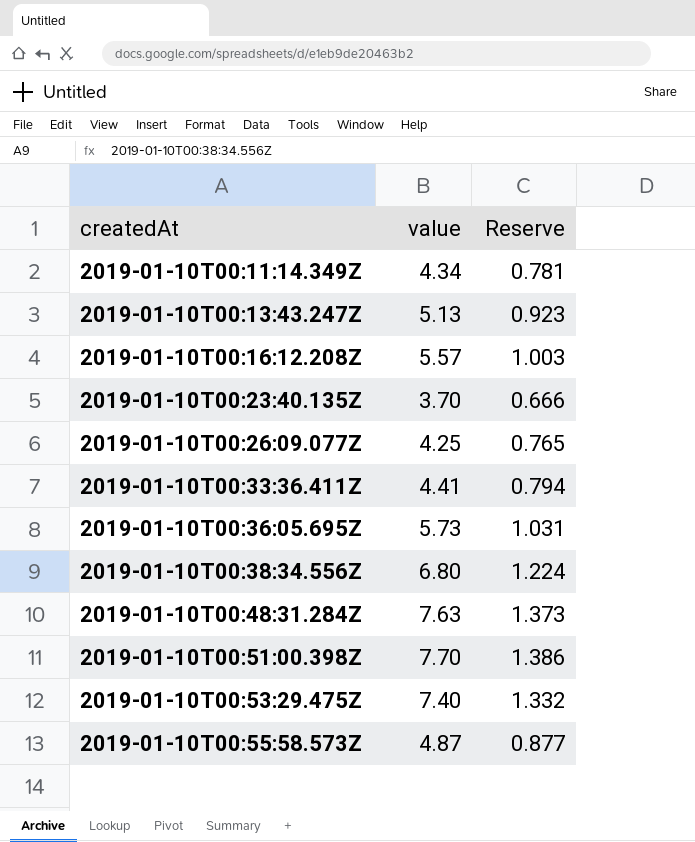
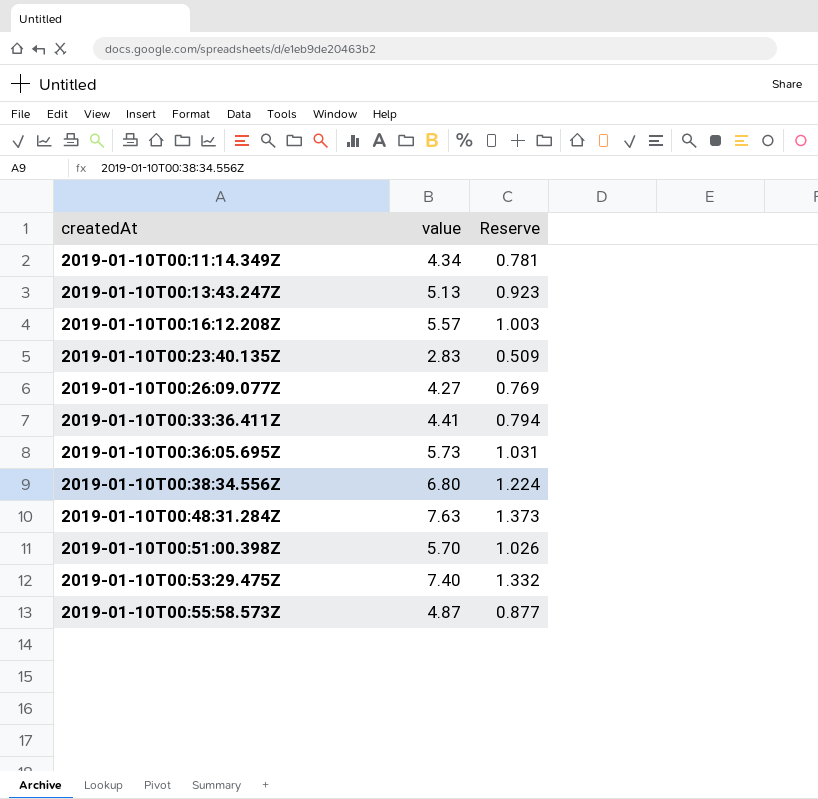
2019-01-10T00:23:40.135Z | value: 3.70 -> 2.83
2019-01-10T00:23:40.135Z | Reserve: 0.666 -> 0.509
2019-01-10T00:26:09.077Z | value: 4.25 -> 4.27
2019-01-10T00:26:09.077Z | Reserve: 0.765 -> 0.769
2019-01-10T00:51:00.398Z | value: 7.70 -> 5.70
2019-01-10T00:51:00.398Z | Reserve: 1.386 -> 1.026

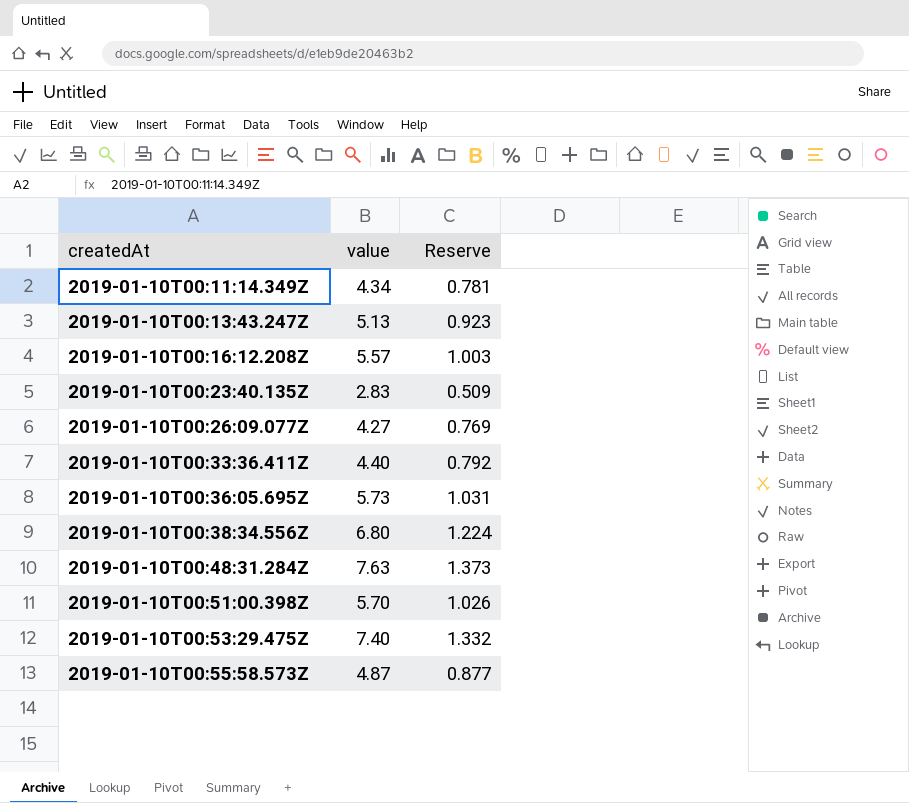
2019-01-10T00:33:36.411Z | value: 4.41 -> 4.40
2019-01-10T00:33:36.411Z | Reserve: 0.794 -> 0.792

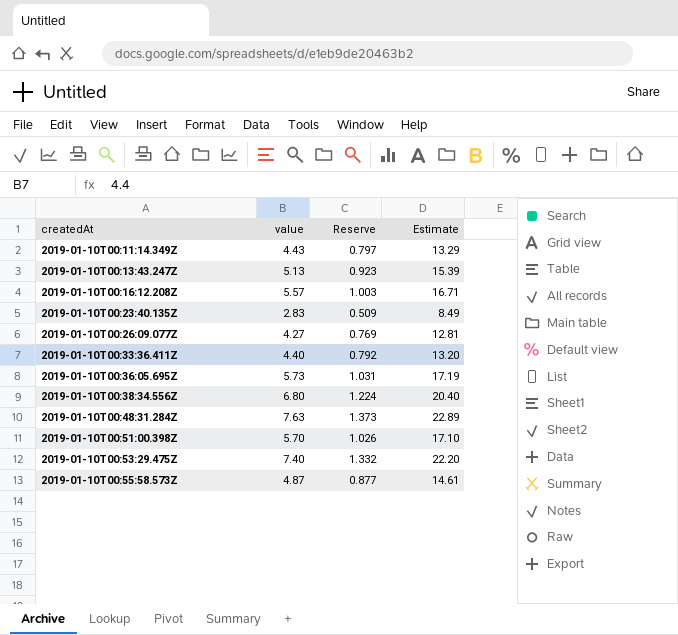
column Estimate | formula: none -> [value] * 3
2019-01-10T00:11:14.349Z | value: 4.34 -> 4.43
2019-01-10T00:11:14.349Z | Reserve: 0.781 -> 0.797

